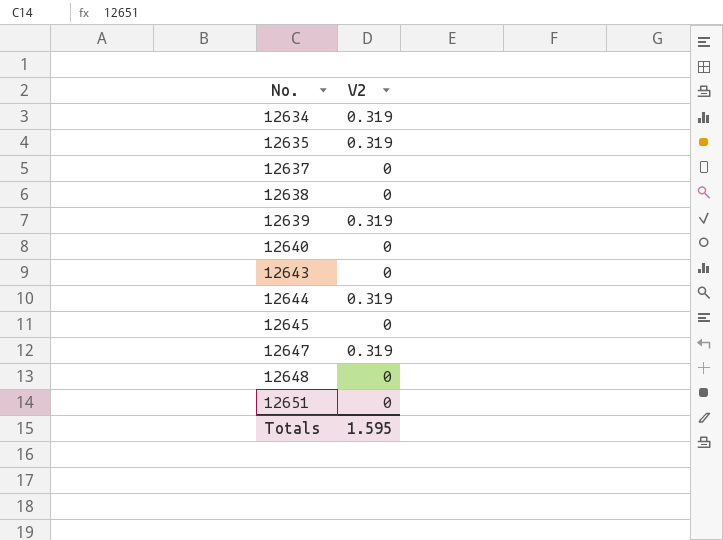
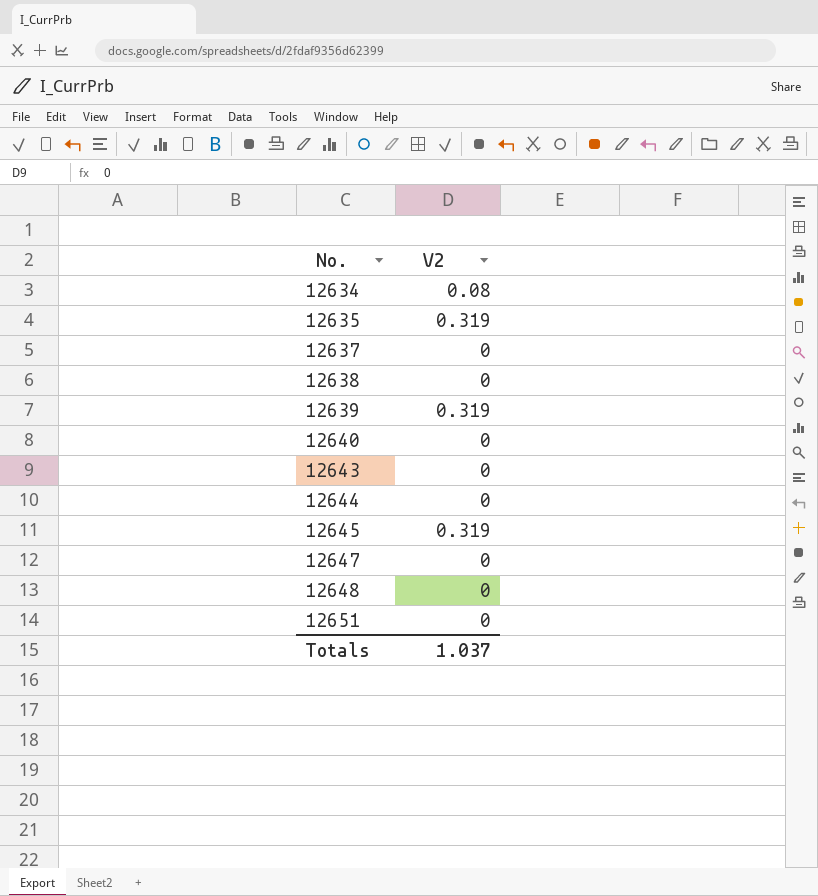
12634 | V2: 0.319 -> 0.08
12644 | V2: 0.319 -> 0
12645 | V2: 0 -> 0.319
12647 | V2: 0.319 -> 0
Totals | V2: 1.595 -> 1.037

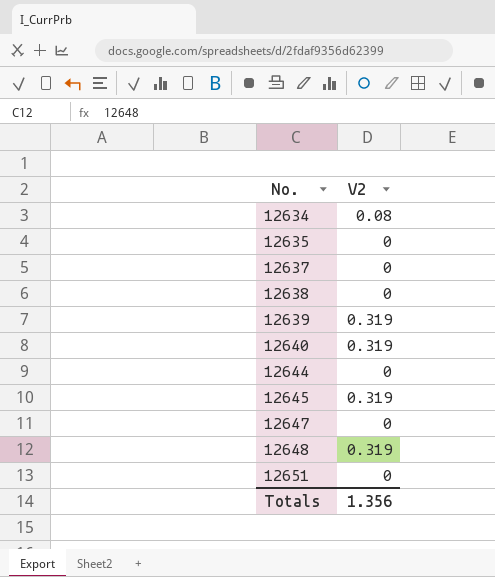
row 12643: 0 -> none
12635 | V2: 0.319 -> 0
12640 | V2: 0 -> 0.319
12648 | V2: 0 -> 0.319
Totals | V2: 1.037 -> 1.356

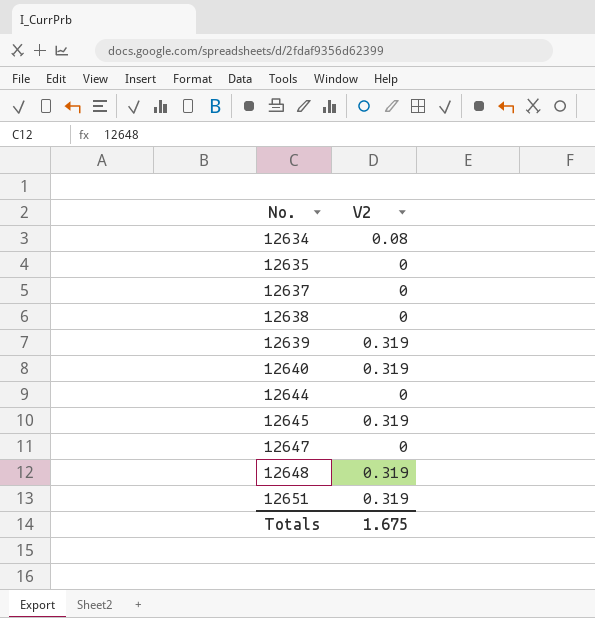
12651 | V2: 0 -> 0.319
Totals | V2: 1.356 -> 1.675

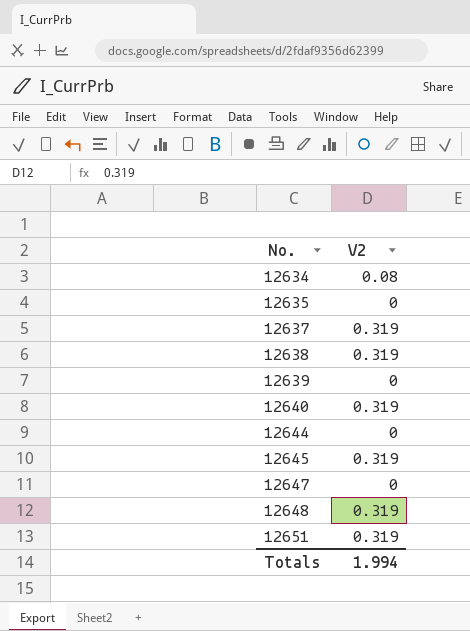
12637 | V2: 0 -> 0.319
12638 | V2: 0 -> 0.319
12639 | V2: 0.319 -> 0
Totals | V2: 1.675 -> 1.994

